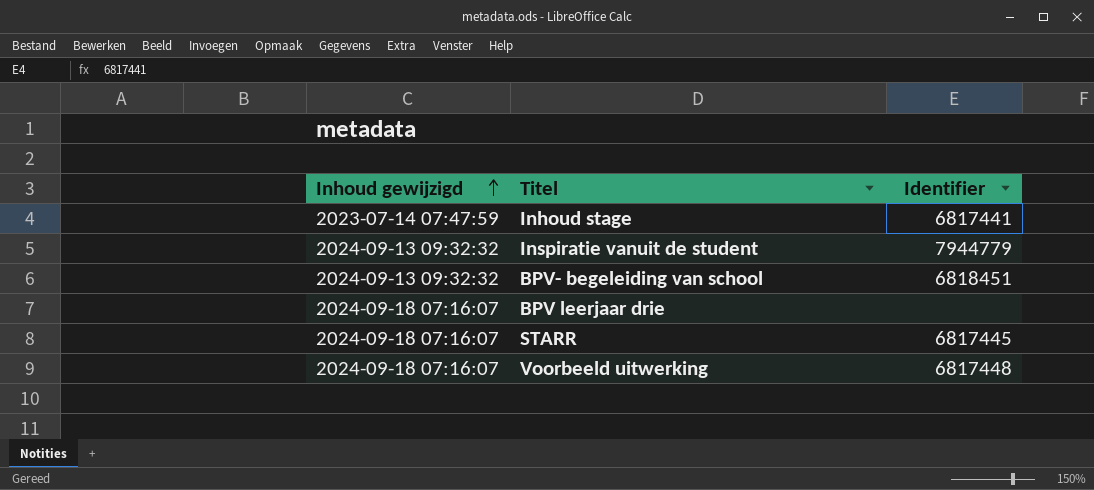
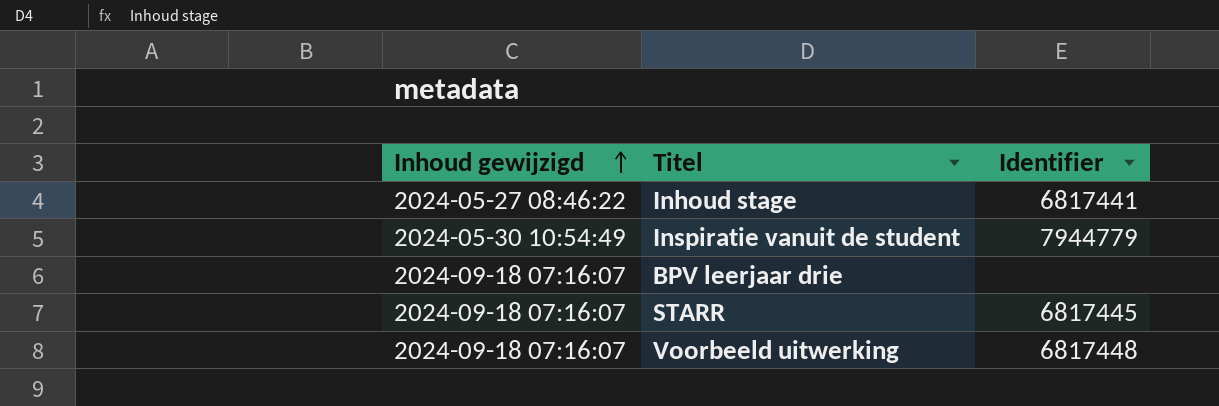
row BPV- begeleiding van school: 2024-09-13 09:32:32 | 6818451 -> none
Inhoud stage | Inhoud gewijzigd: 2023-07-14 07:47:59 -> 2024-05-27 08:46:22
Inspiratie vanuit de student | Inhoud gewijzigd: 2024-09-13 09:32:32 -> 2024-05-30 10:54:49

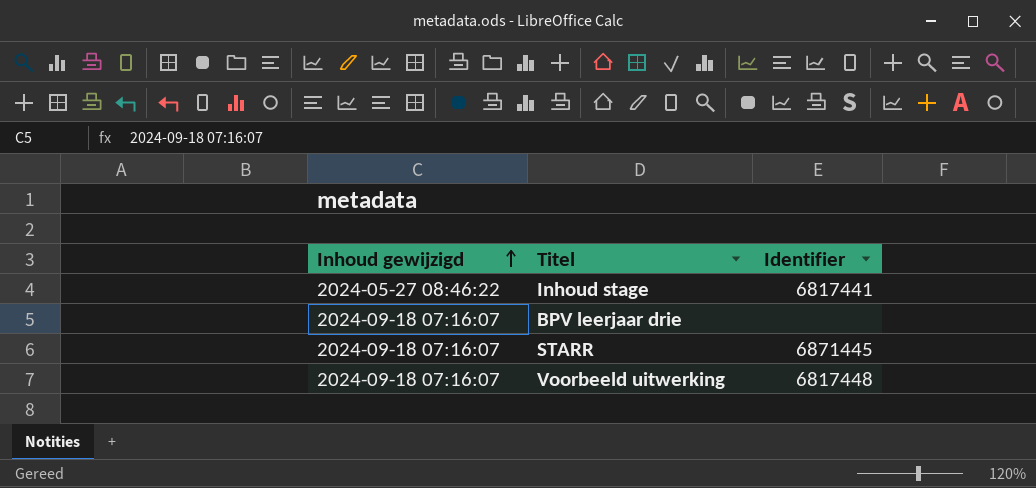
row Inspiratie vanuit de student: 2024-05-30 10:54:49 | 7944779 -> none
STARR | Identifier: 6817445 -> 6871445

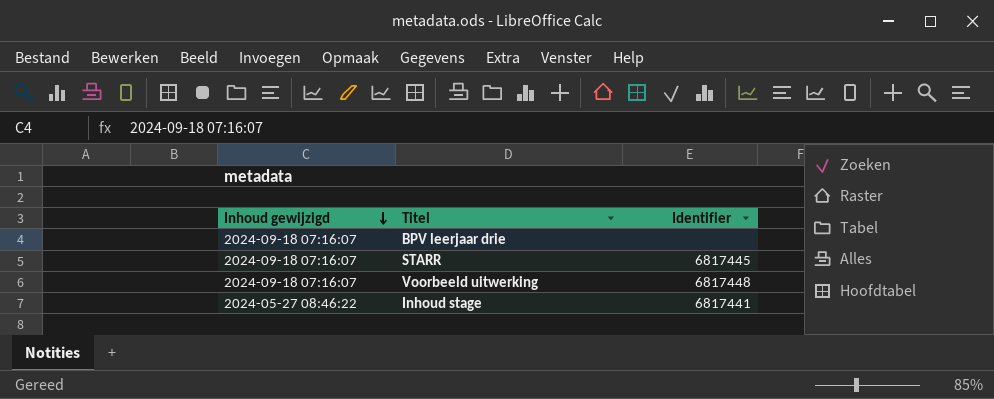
row order: Inhoud gewijzigd ascending -> Inhoud gewijzigd descending
STARR | Identifier: 6871445 -> 6817445

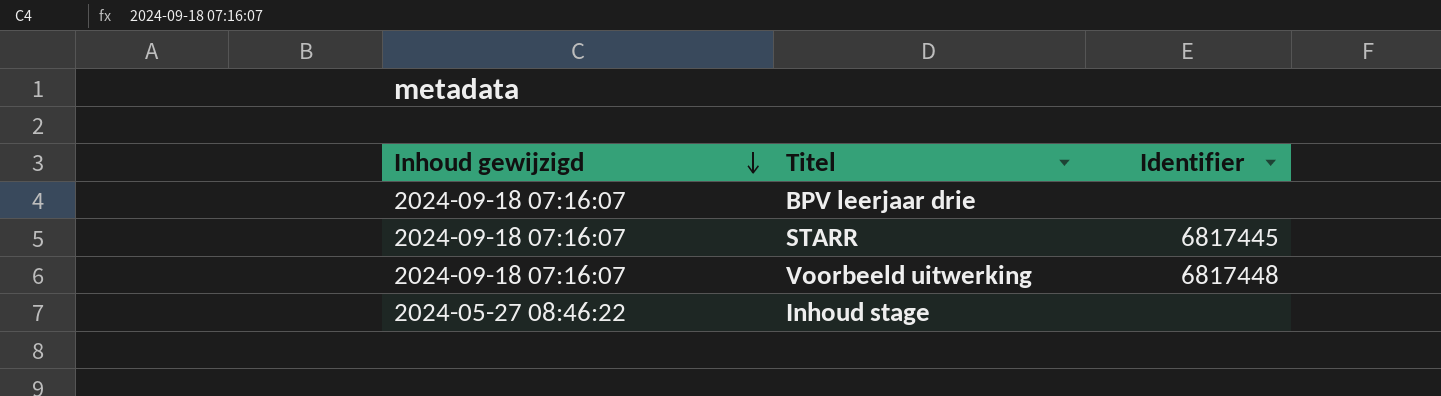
Inhoud stage | Identifier: 6817441 -> none

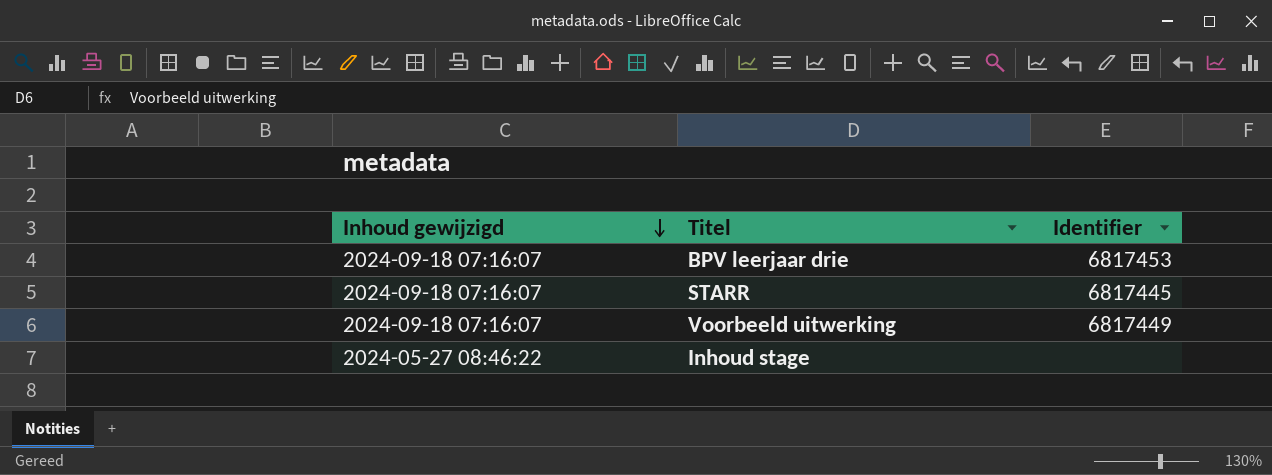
BPV leerjaar drie | Identifier: none -> 6817453
Voorbeeld uitwerking | Identifier: 6817448 -> 6817449

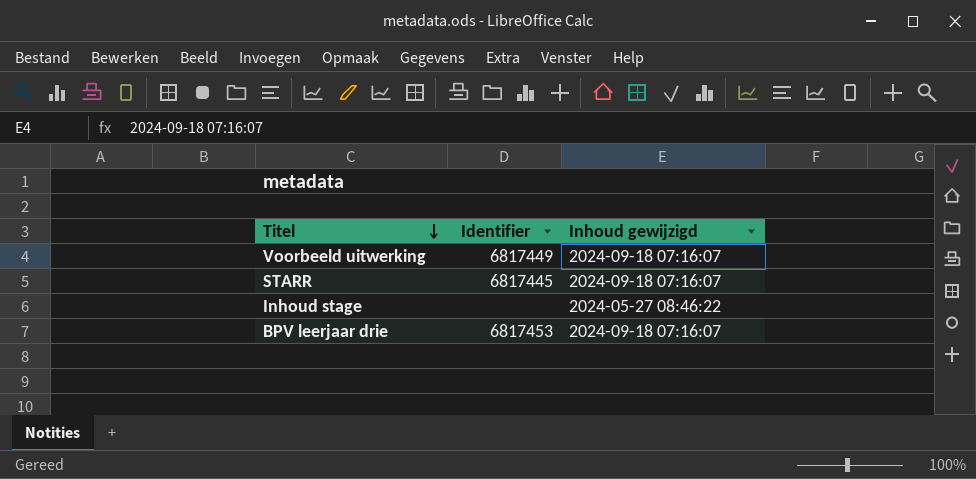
row order: Inhoud gewijzigd descending -> Titel descending
column Inhoud gewijzigd | position: 1 -> 3

